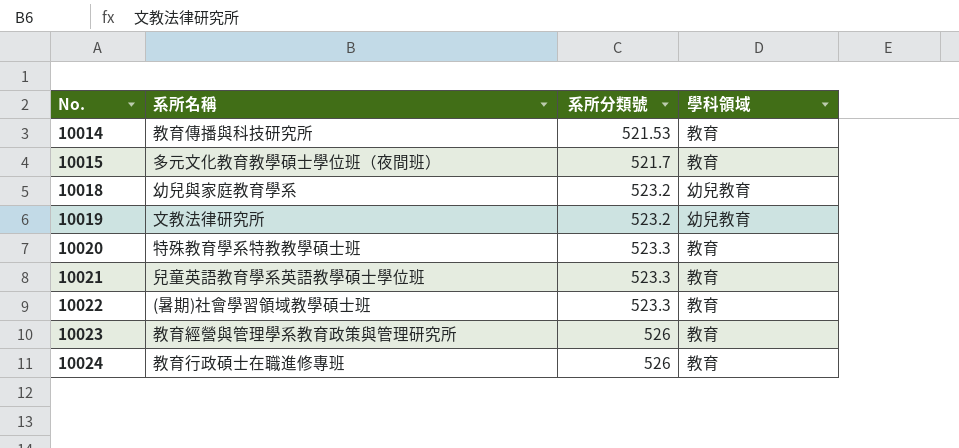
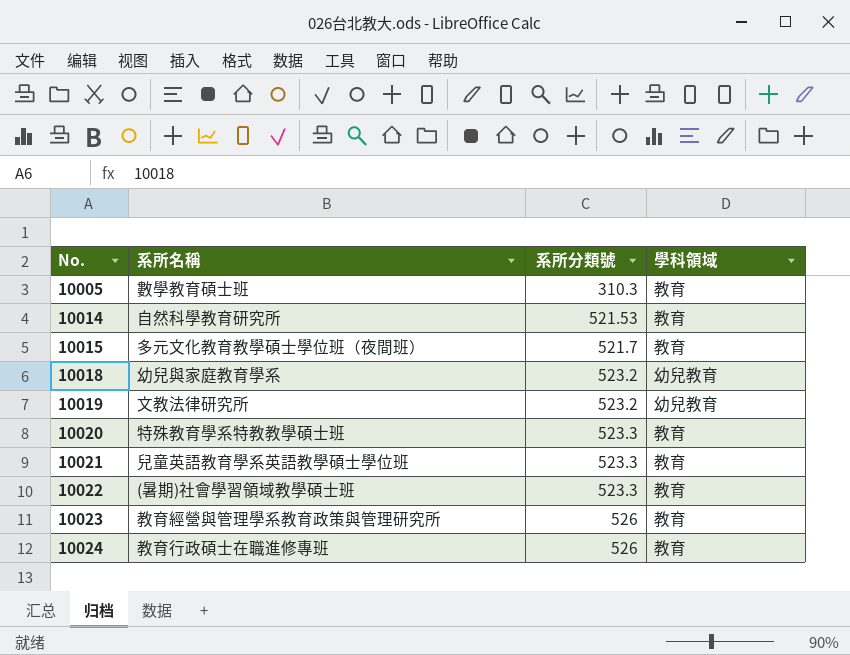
row 10005: none -> 數學教育碩士班 | 310.3 | 教育
10014 | 系所名稱: 教育傳播與科技研究所 -> 自然科學教育研究所

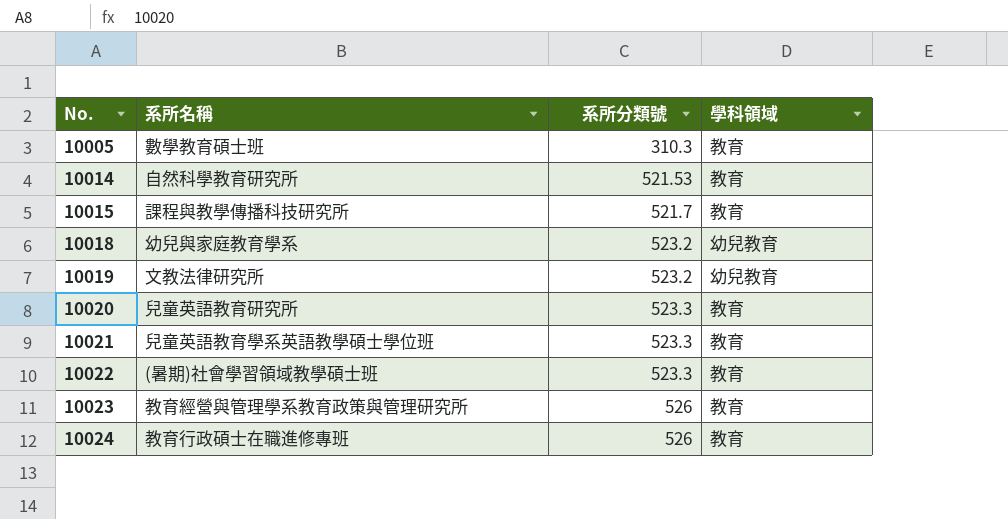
10015 | 系所名稱: 多元文化教育教學碩士學位班（夜間班） -> 課程與教學傳播科技研究所
10020 | 系所名稱: 特殊教育學系特教教學碩士班 -> 兒童英語教育研究所

